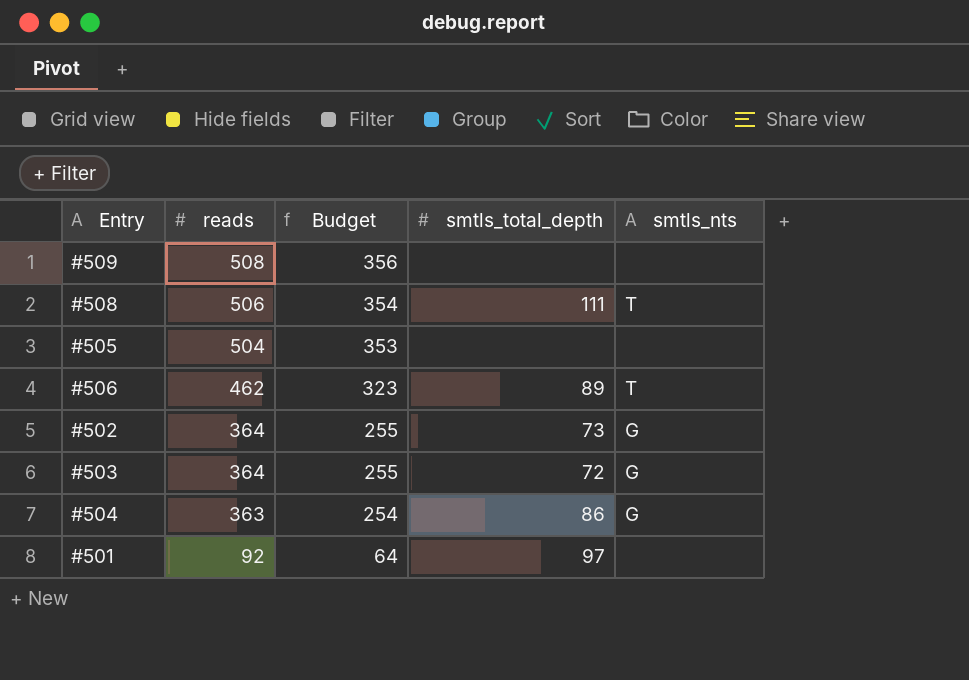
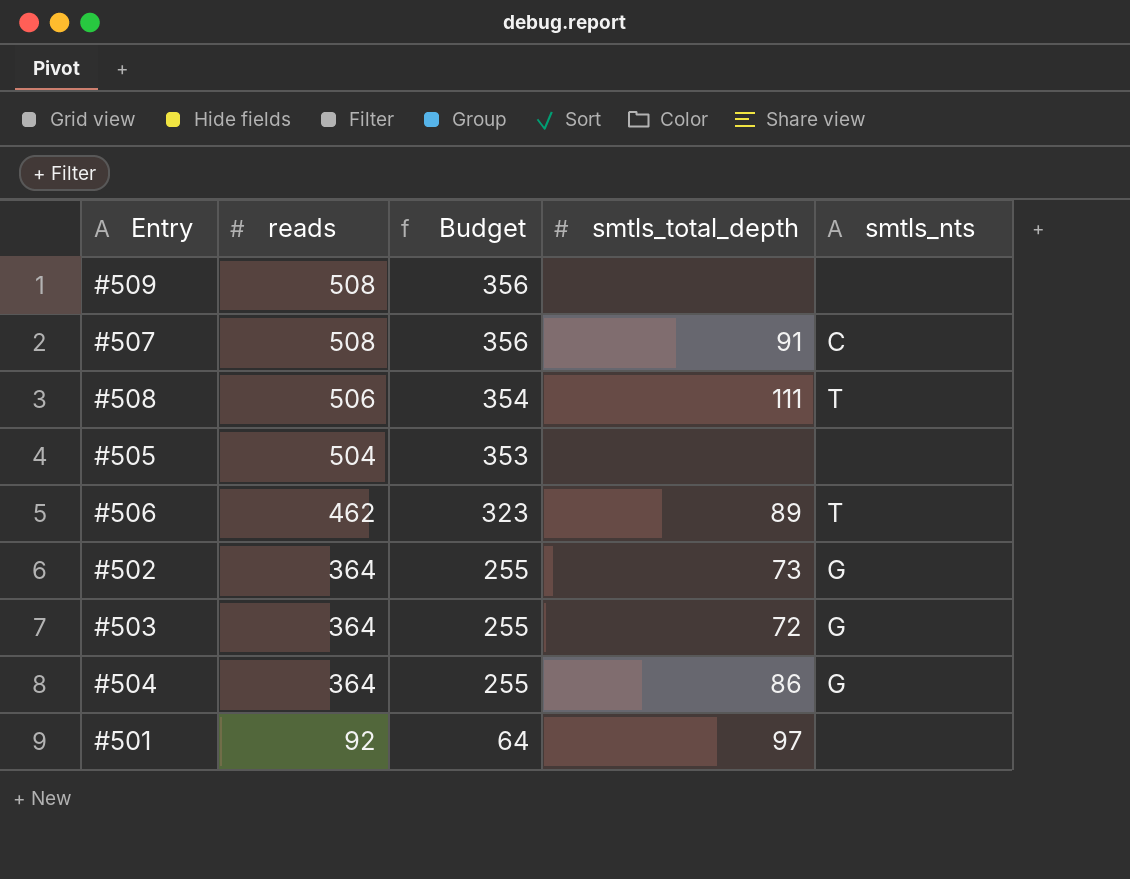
row #507: none -> 508 | 356 | 91 | C
#504 | reads: 363 -> 364
#504 | Budget: 254 -> 255

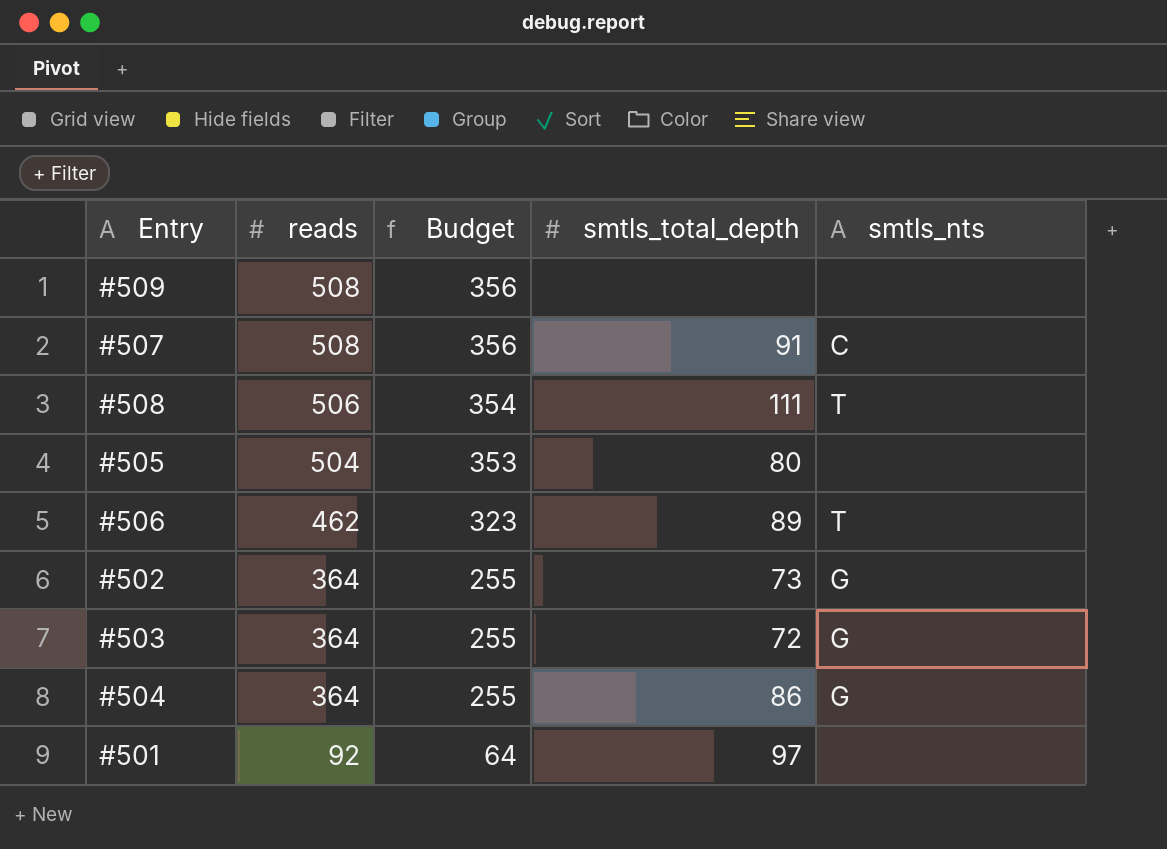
#505 | smtls_total_depth: none -> 80

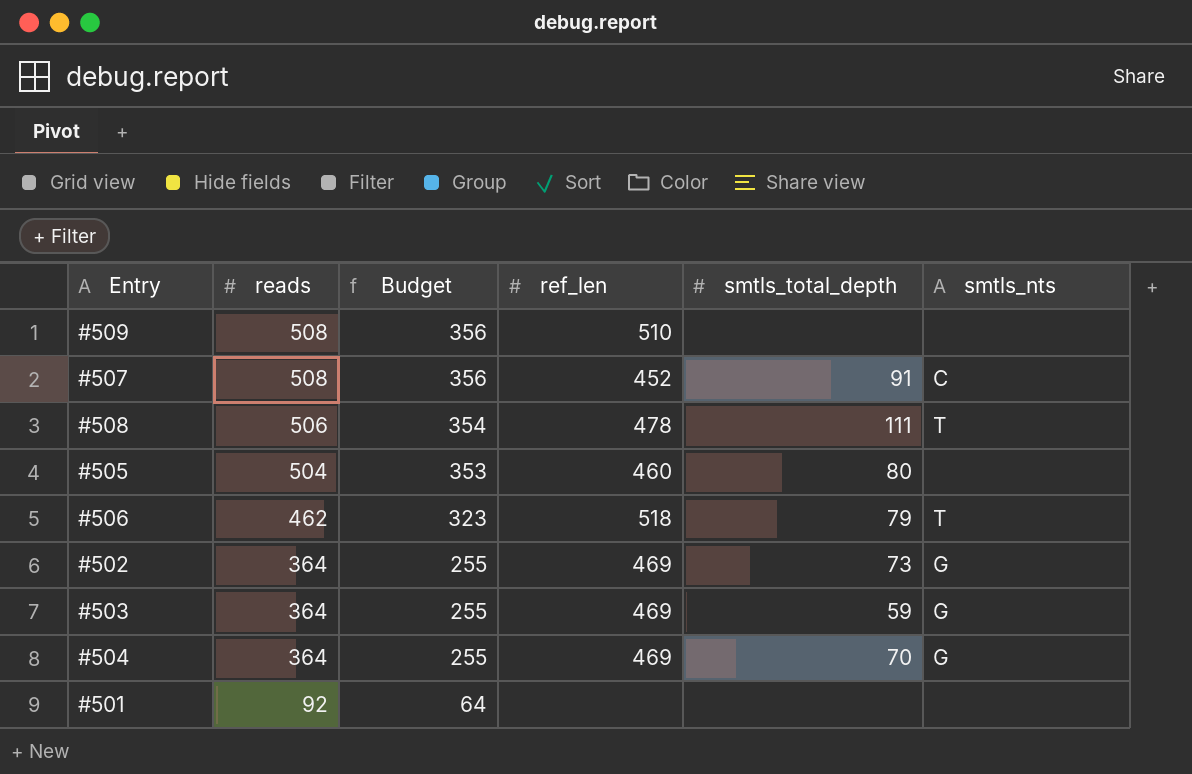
column ref_len | position: none -> 4
#506 | smtls_total_depth: 89 -> 79
#503 | smtls_total_depth: 72 -> 59
#504 | smtls_total_depth: 86 -> 70
#501 | smtls_total_depth: 97 -> none

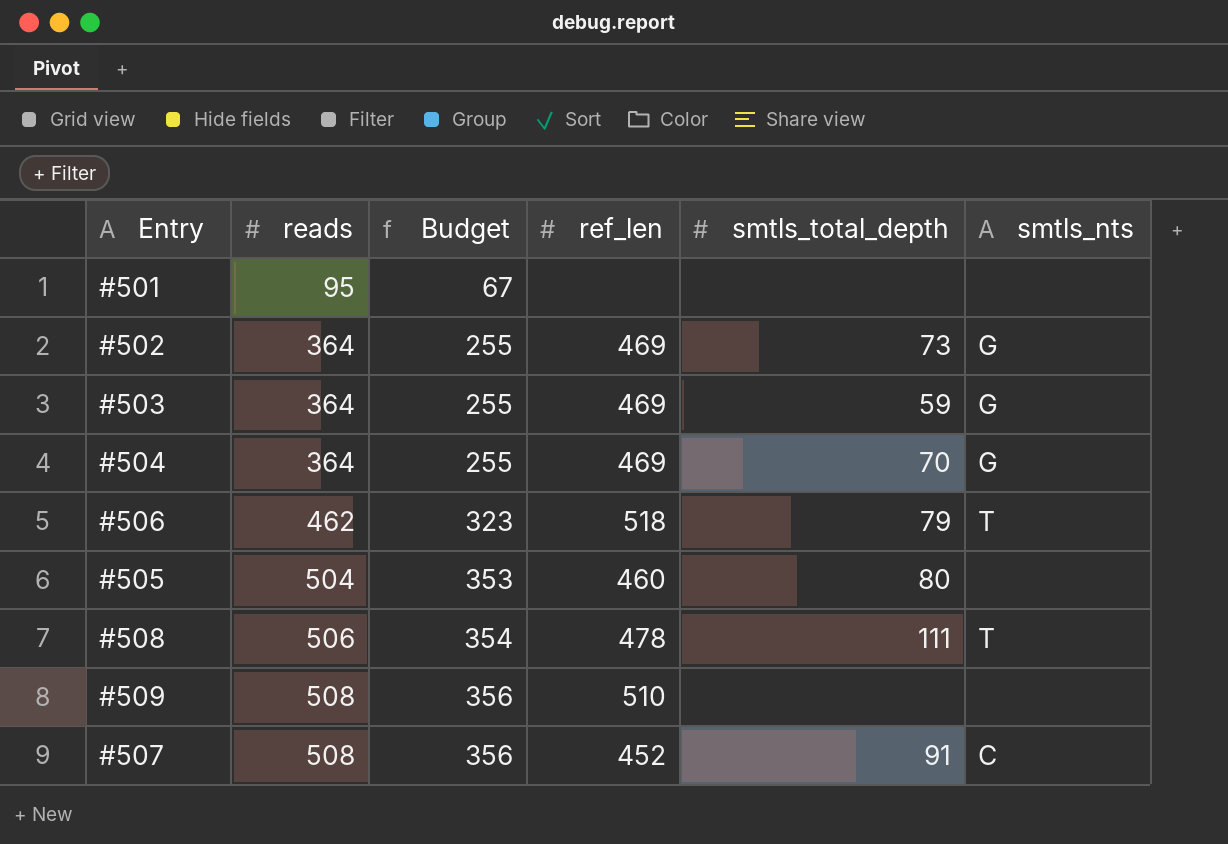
row order: reads descending -> reads ascending
#501 | reads: 92 -> 95
#501 | Budget: 64 -> 67

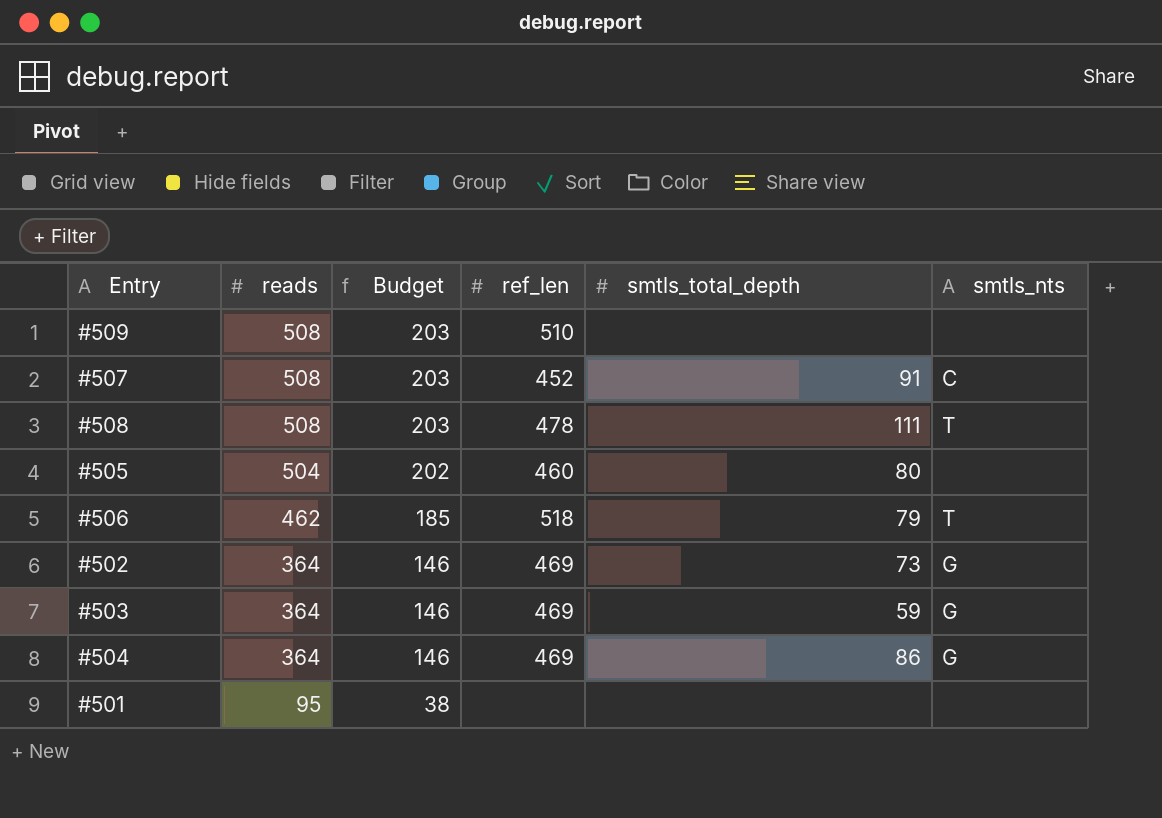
row order: reads ascending -> reads descending
column Budget | formula: [reads] * 0.7 -> [reads] * 0.4
#508 | reads: 506 -> 508
#504 | smtls_total_depth: 70 -> 86

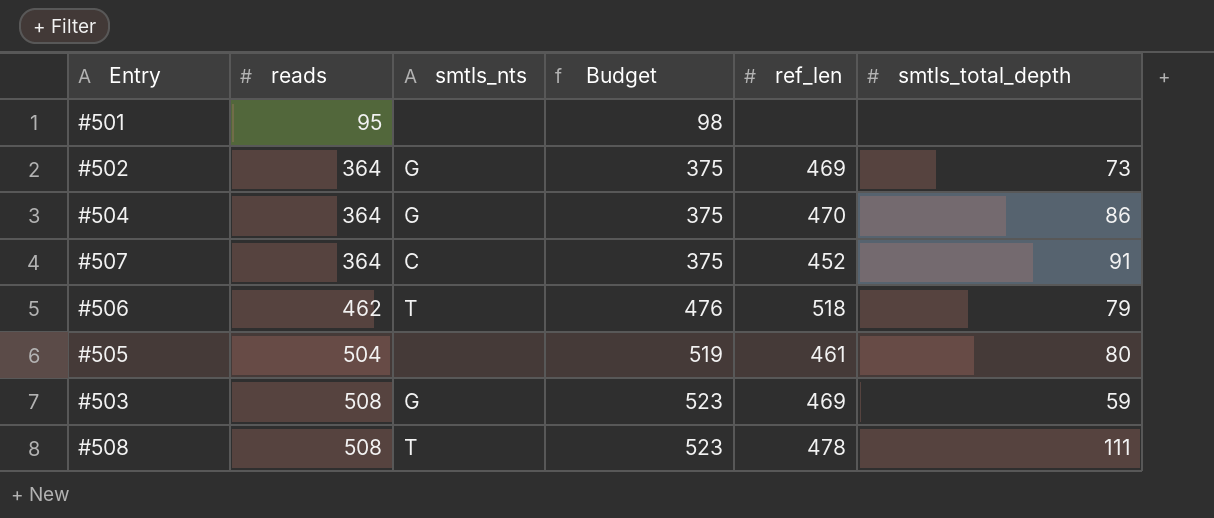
row order: reads descending -> reads ascending
column smtls_nts | position: 6 -> 3
column Budget | formula: [reads] * 0.4 -> [reads] * 1.03
row #509: 508 | 203 | 510 | none | none -> none
#504 | ref_len: 469 -> 470
#507 | reads: 508 -> 364
#505 | ref_len: 460 -> 461
#503 | reads: 364 -> 508

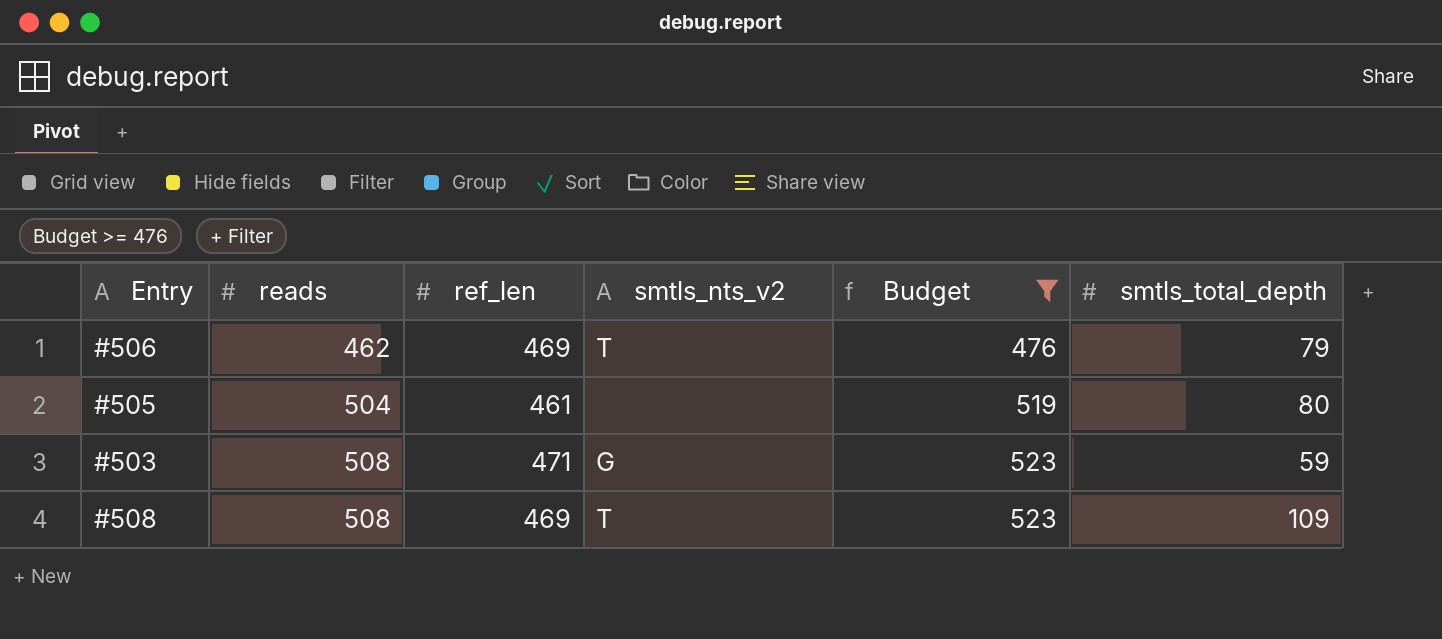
filter: none -> Budget >= 476
column ref_len | position: 5 -> 3
column name: smtls_nts -> smtls_nts_v2
#506 | ref_len: 518 -> 469
#503 | ref_len: 469 -> 471
#508 | ref_len: 478 -> 469
#508 | smtls_total_depth: 111 -> 109

